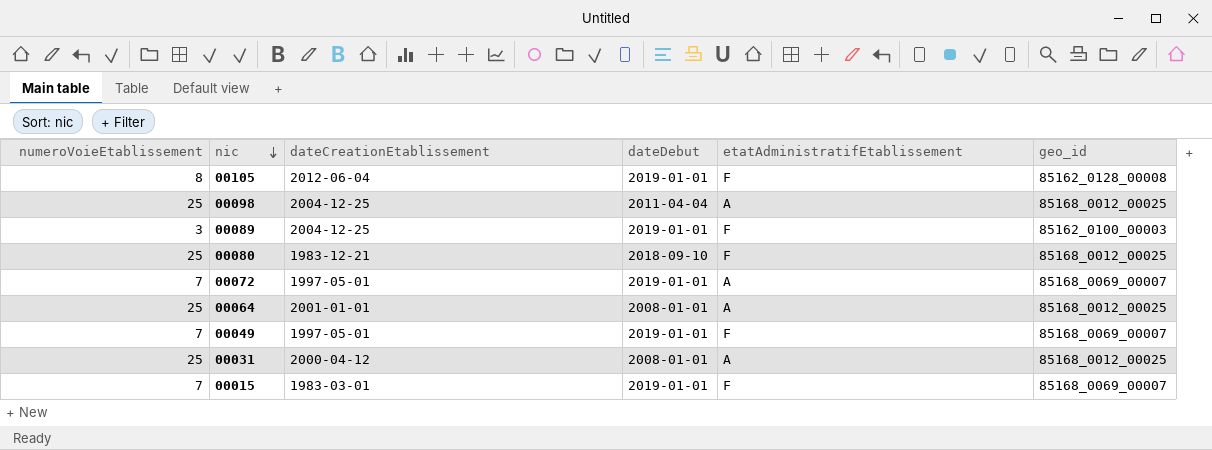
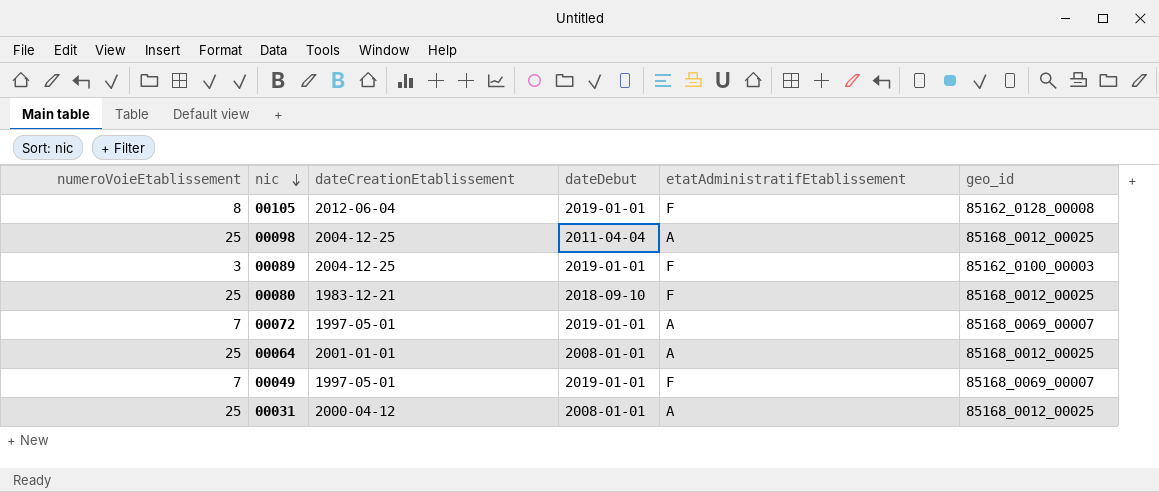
row 00015: 7 | 1983-03-01 | 2019-01-01 | F | 85168_0069_00007 -> none

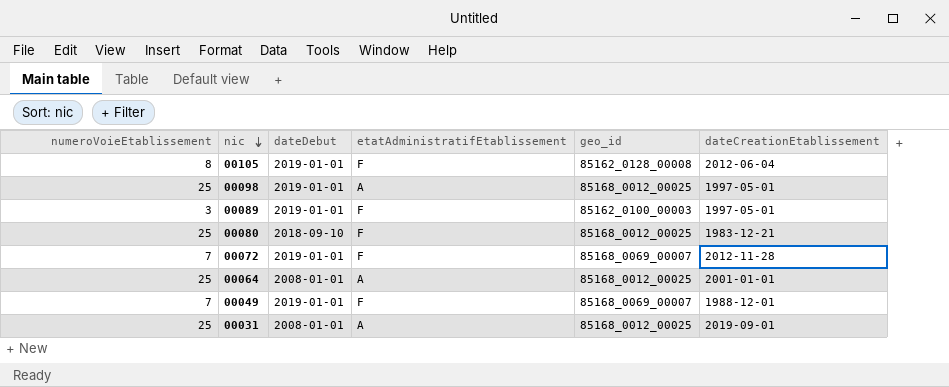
column dateCreationEtablissement | position: 3 -> 6
00098 | dateDebut: 2011-04-04 -> 2019-01-01
00098 | dateCreationEtablissement: 2004-12-25 -> 1997-05-01
00089 | dateCreationEtablissement: 2004-12-25 -> 1997-05-01
00072 | etatAdministratifEtablissement: A -> F
00072 | dateCreationEtablissement: 1997-05-01 -> 2012-11-28
00049 | dateCreationEtablissement: 1997-05-01 -> 1988-12-01
00031 | dateCreationEtablissement: 2000-04-12 -> 2019-09-01

